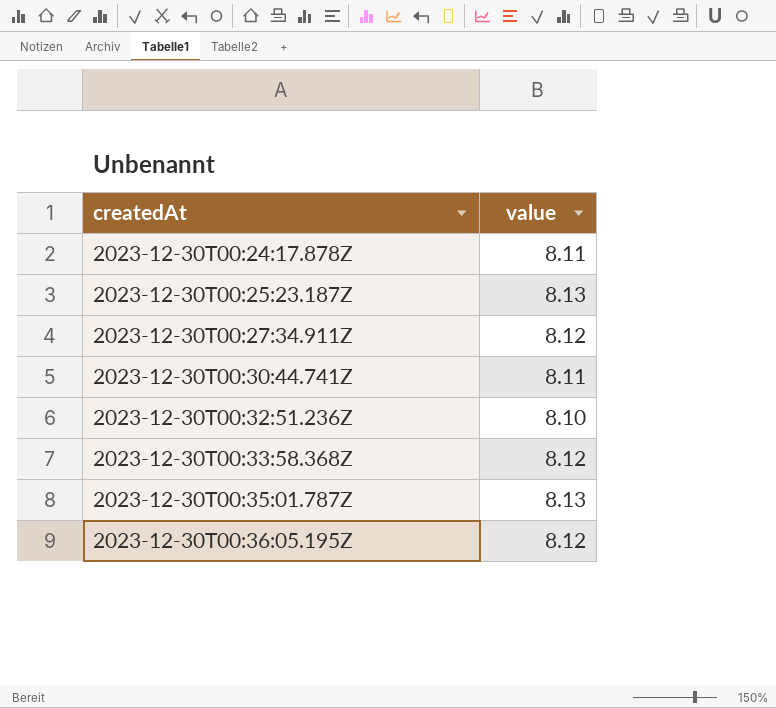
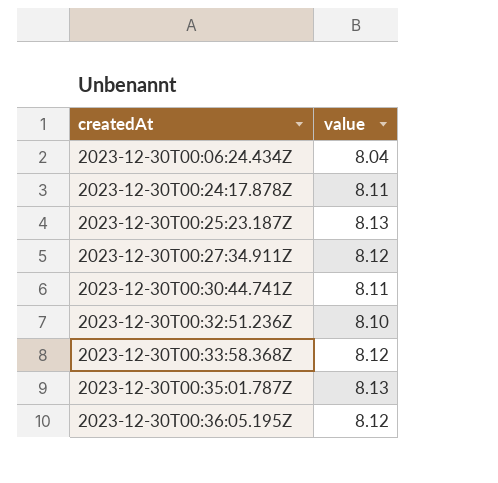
row 2023-12-30T00:06:24.434Z: none -> 8.04

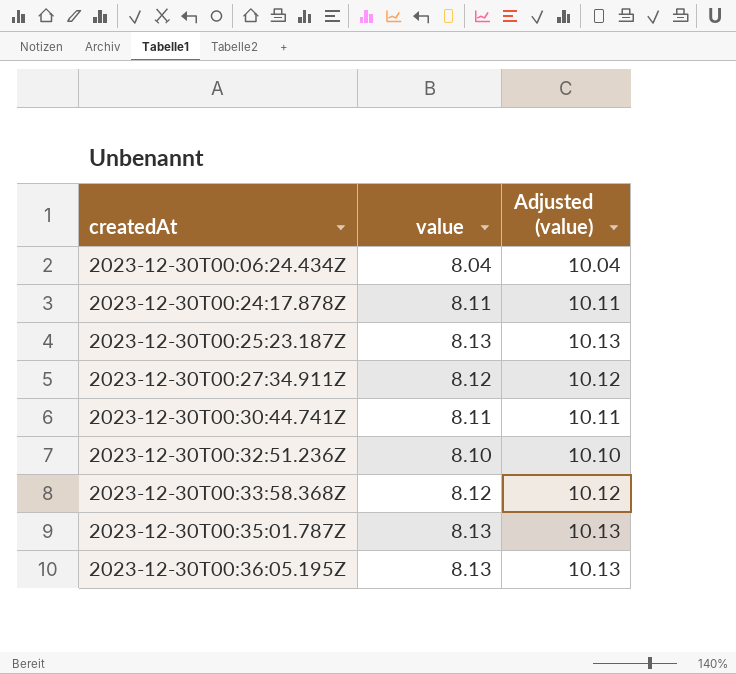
column Adjusted (value) | formula: none -> [value] + 2
2023-12-30T00:36:05.195Z | value: 8.12 -> 8.13

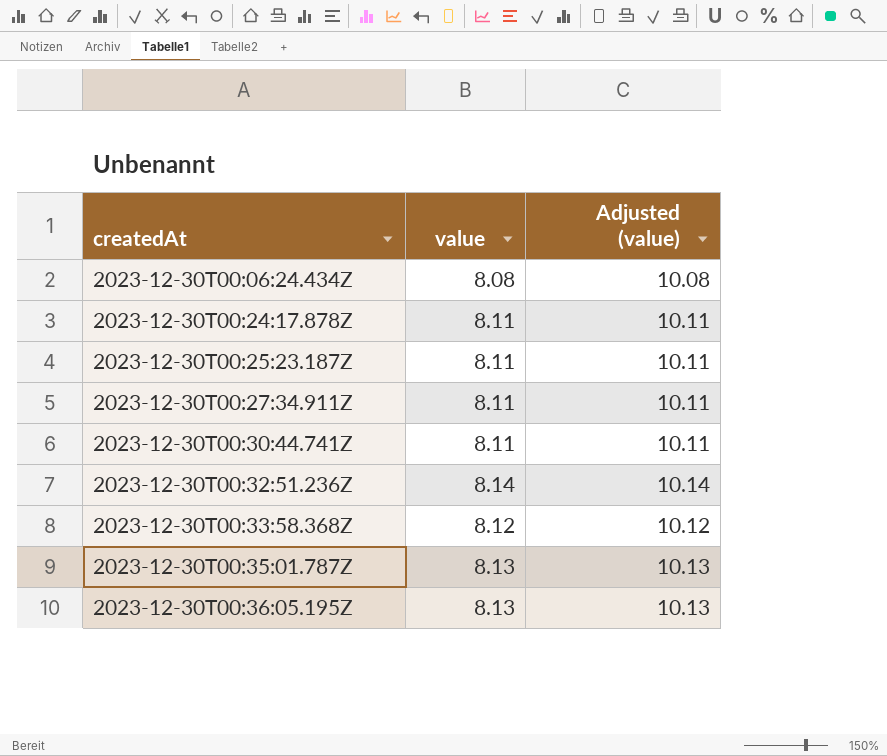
2023-12-30T00:06:24.434Z | value: 8.04 -> 8.08
2023-12-30T00:06:24.434Z | Adjusted (value): 10.04 -> 10.08
2023-12-30T00:25:23.187Z | value: 8.13 -> 8.11
2023-12-30T00:25:23.187Z | Adjusted (value): 10.13 -> 10.11
2023-12-30T00:27:34.911Z | value: 8.12 -> 8.11
2023-12-30T00:27:34.911Z | Adjusted (value): 10.12 -> 10.11
2023-12-30T00:32:51.236Z | value: 8.10 -> 8.14
2023-12-30T00:32:51.236Z | Adjusted (value): 10.10 -> 10.14

